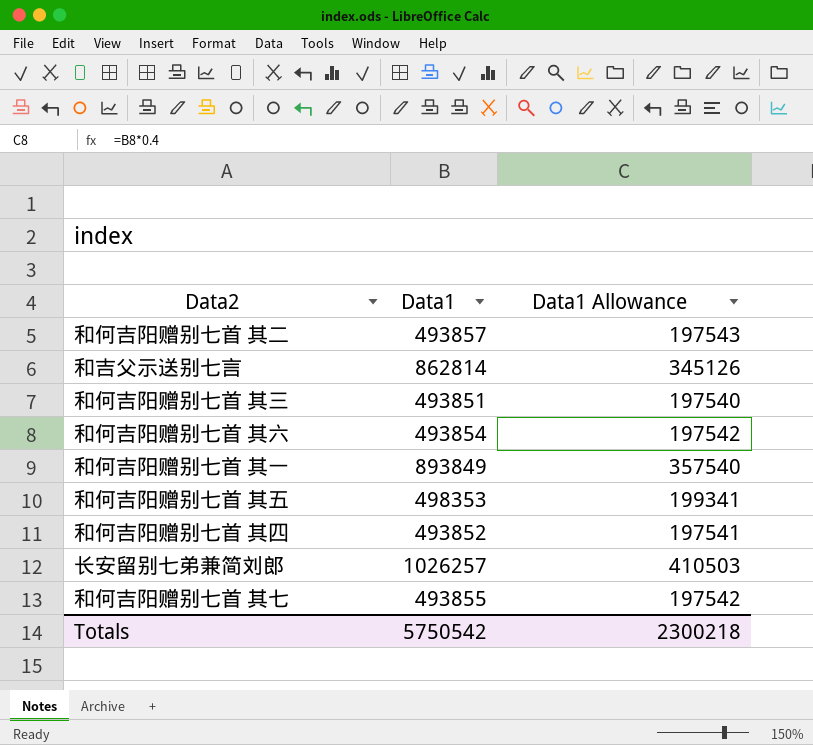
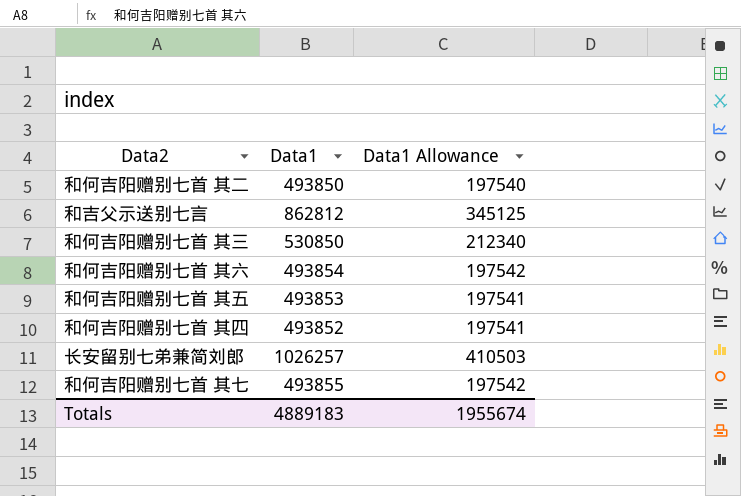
row 和何吉阳赠别七首 其一: 893849 | 357540 -> none
和何吉阳赠别七首 其二 | Data1: 493857 -> 493850
和何吉阳赠别七首 其二 | Data1 Allowance: 197543 -> 197540
和吉父示送别七言 | Data1: 862814 -> 862812
和吉父示送别七言 | Data1 Allowance: 345126 -> 345125
和何吉阳赠别七首 其三 | Data1: 493851 -> 530850
和何吉阳赠别七首 其三 | Data1 Allowance: 197540 -> 212340
和何吉阳赠别七首 其五 | Data1: 498353 -> 493853
和何吉阳赠别七首 其五 | Data1 Allowance: 199341 -> 197541
Totals | Data1: 5750542 -> 4889183
Totals | Data1 Allowance: 2300218 -> 1955674

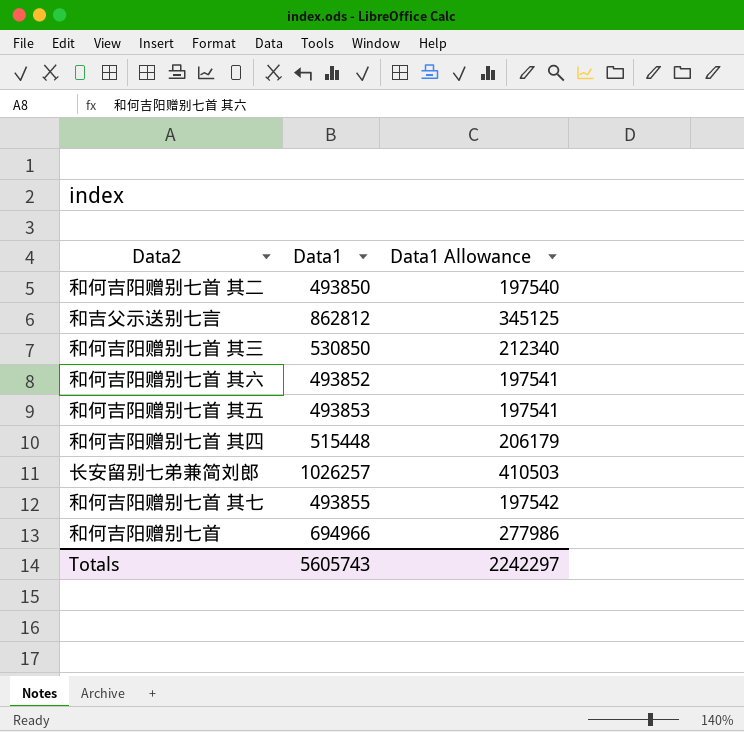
和何吉阳赠别七首 其六 | Data1: 493854 -> 493852
和何吉阳赠别七首 其六 | Data1 Allowance: 197542 -> 197541
和何吉阳赠别七首 其四 | Data1: 493852 -> 515448
和何吉阳赠别七首 其四 | Data1 Allowance: 197541 -> 206179
row 和何吉阳赠别七首: none -> 694966 | 277986
Totals | Data1: 4889183 -> 5605743
Totals | Data1 Allowance: 1955674 -> 2242297

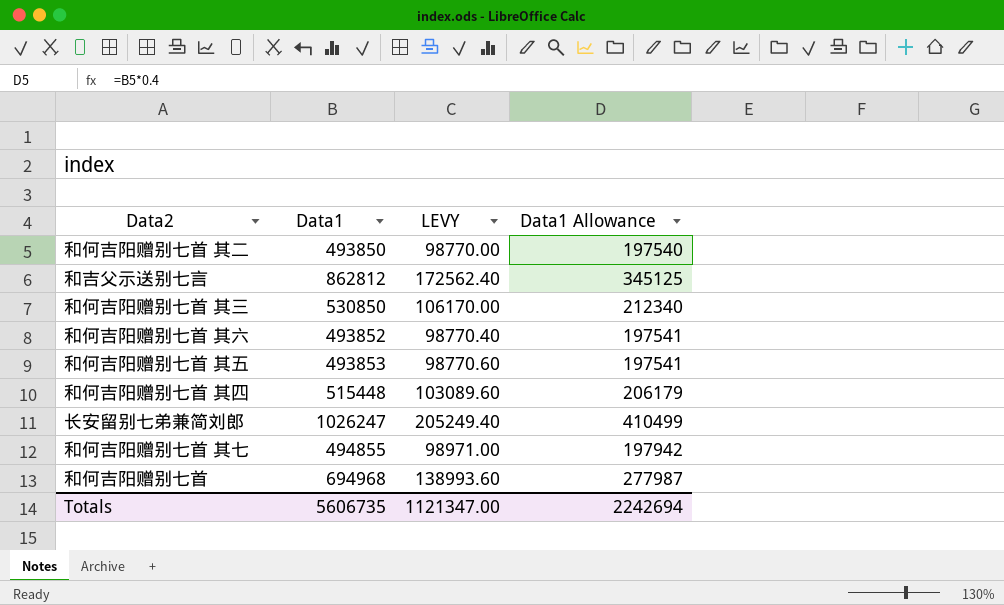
column LEVY | formula: none -> [Data1] * 0.2
长安留别七弟兼简刘郎 | Data1: 1026257 -> 1026247
长安留别七弟兼简刘郎 | Data1 Allowance: 410503 -> 410499
和何吉阳赠别七首 其七 | Data1: 493855 -> 494855
和何吉阳赠别七首 其七 | Data1 Allowance: 197542 -> 197942
和何吉阳赠别七首 | Data1: 694966 -> 694968
和何吉阳赠别七首 | Data1 Allowance: 277986 -> 277987
Totals | Data1: 5605743 -> 5606735
Totals | Data1 Allowance: 2242297 -> 2242694

